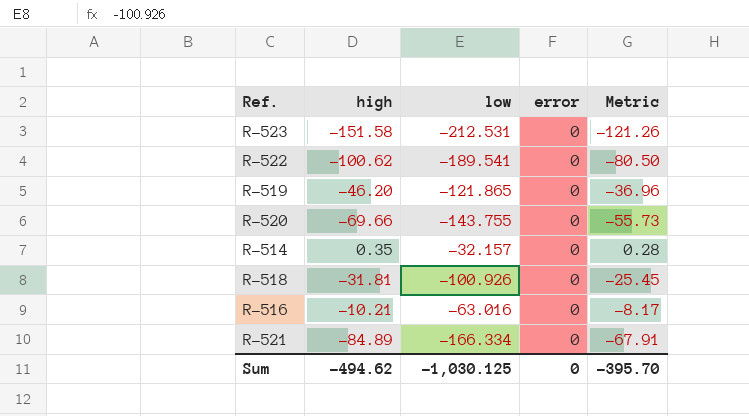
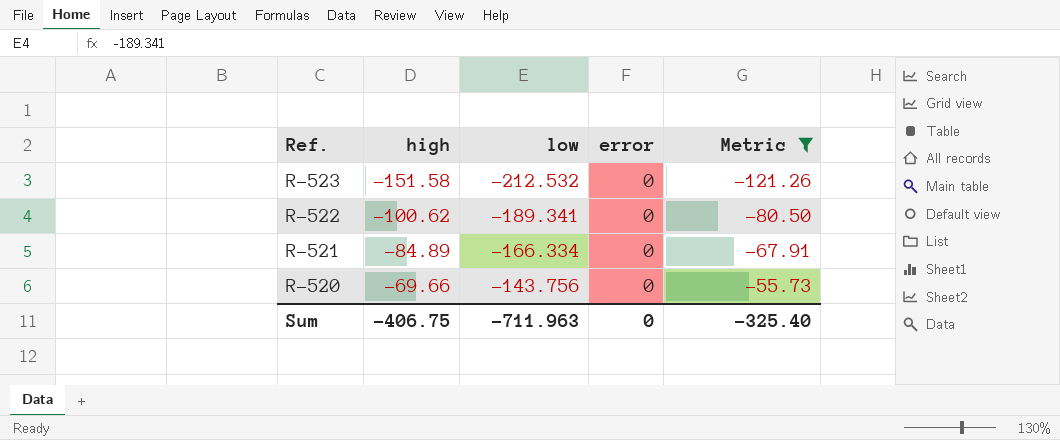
filter: none -> Metric <= -55.73
row order: none -> Ref. descending
R-523 | low: -212.531 -> -212.532
R-522 | low: -189.541 -> -189.341
R-520 | low: -143.755 -> -143.756
Sum | high: -494.62 -> -406.75
Sum | low: -1,030.125 -> -711.963
Sum | Metric: -395.70 -> -325.40

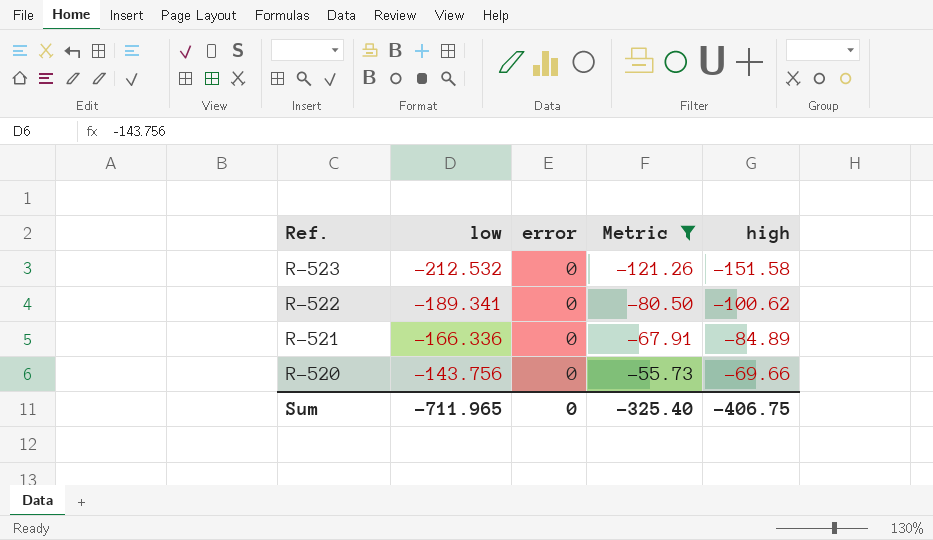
column high | position: 2 -> 5
R-521 | low: -166.334 -> -166.336
Sum | low: -711.963 -> -711.965

